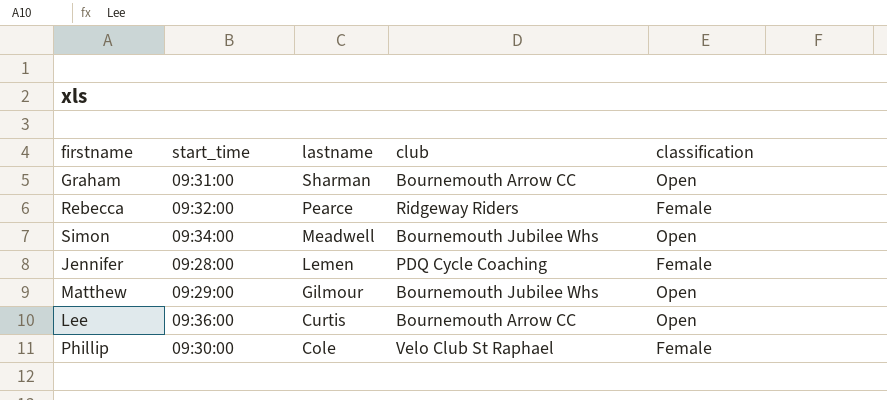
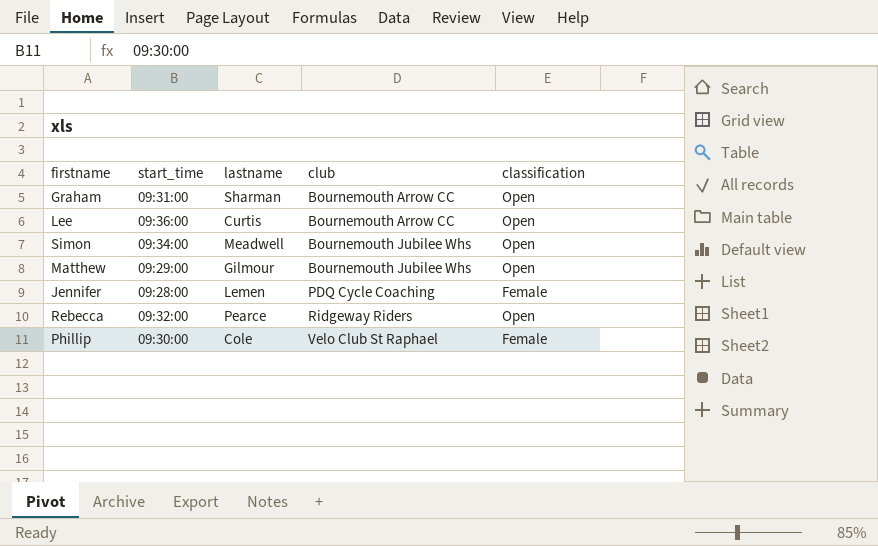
row order: lastname descending -> club ascending
Rebecca | classification: Female -> Open

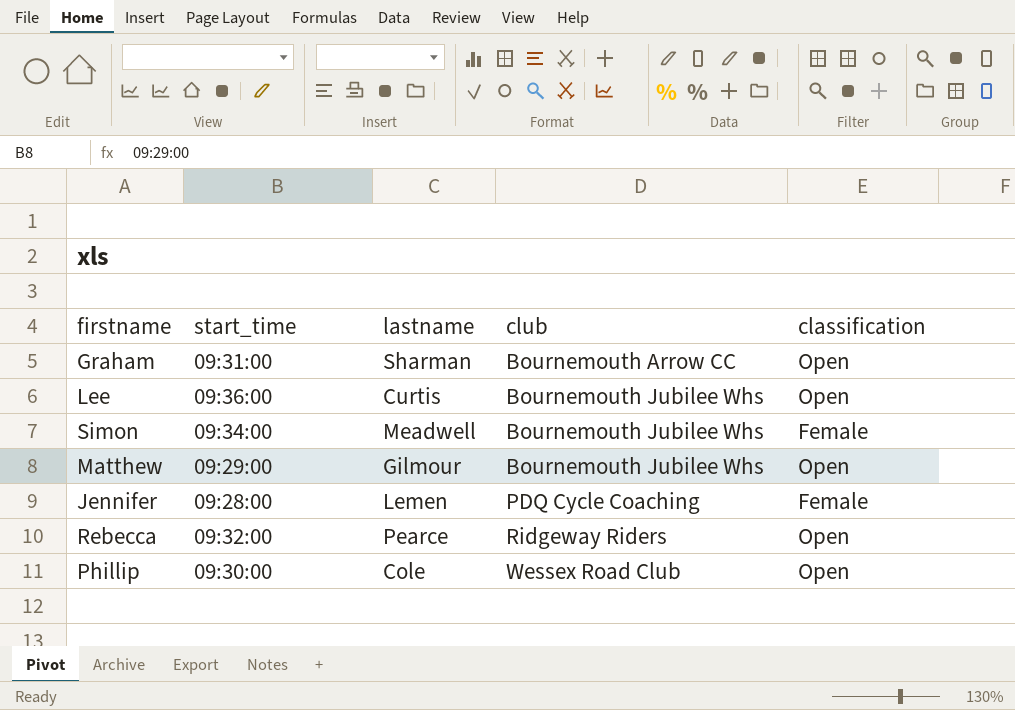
Lee | club: Bournemouth Arrow CC -> Bournemouth Jubilee Whs
Simon | classification: Open -> Female
Phillip | club: Velo Club St Raphael -> Wessex Road Club
Phillip | classification: Female -> Open

